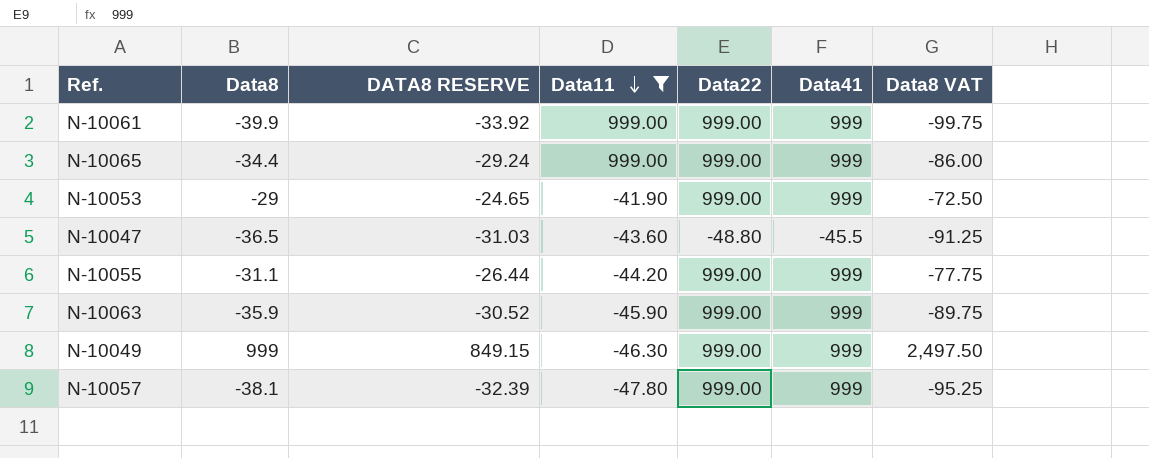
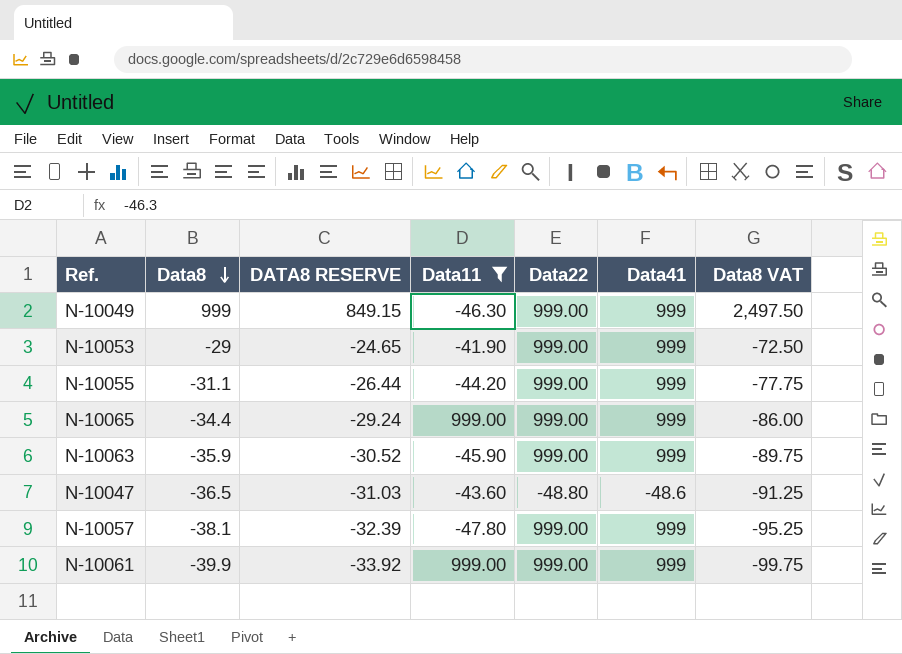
row order: Data11 descending -> Data8 descending
N-10047 | Data41: -45.5 -> -48.6

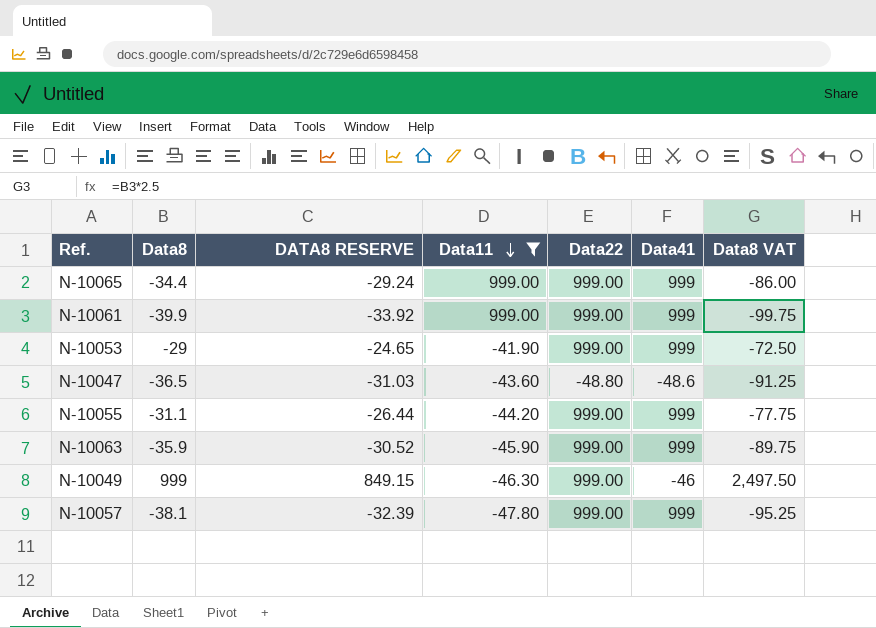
row order: Data8 descending -> Data11 descending
N-10049 | Data41: 999 -> -46

